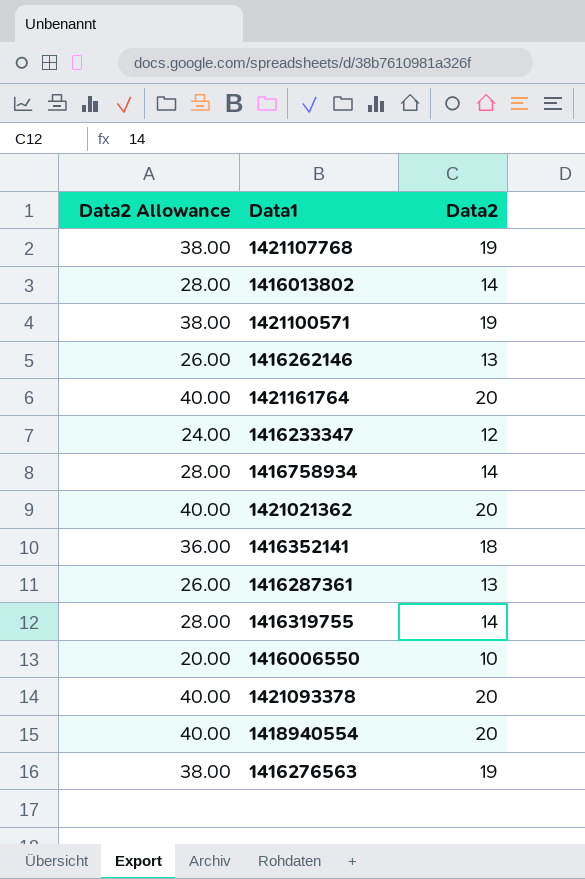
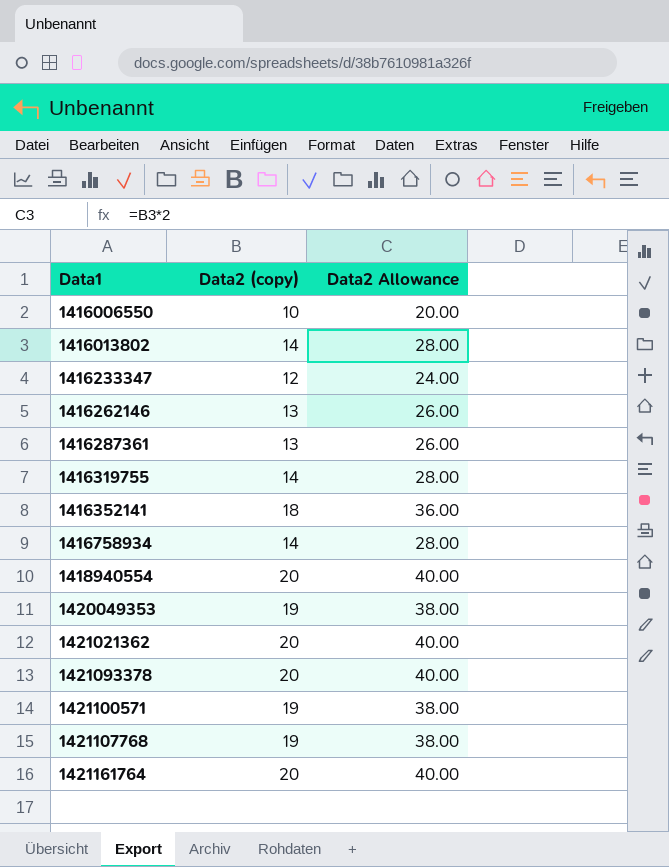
row order: none -> Data1 ascending
column name: Data2 -> Data2 (copy)
column Data2 Allowance | position: 1 -> 3
row 1416276563: 38.00 | 19 -> none
row 1420049353: none -> 19 | 38.00

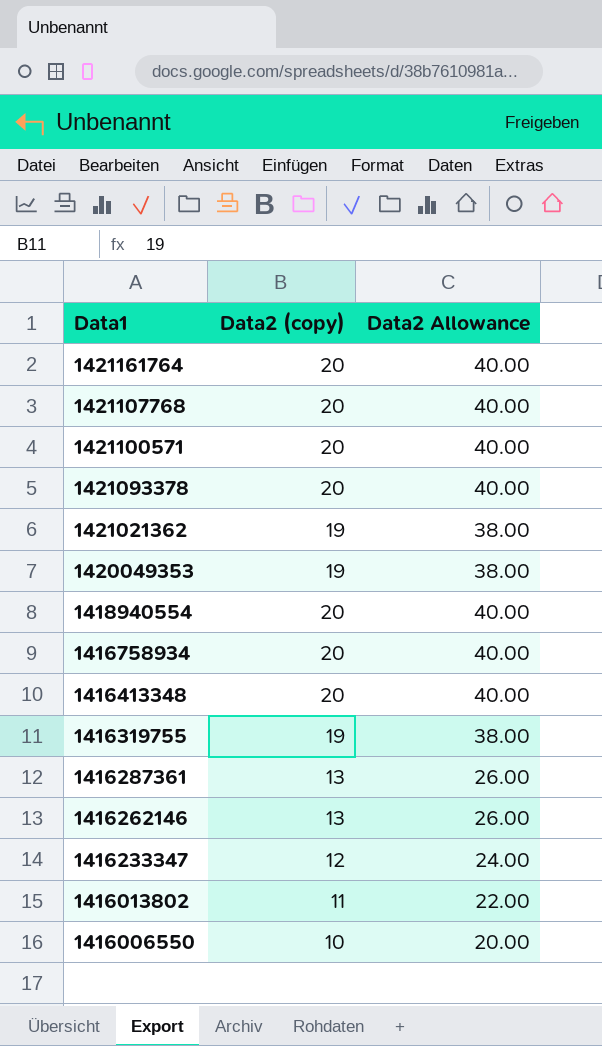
row order: Data1 ascending -> Data1 descending
row 1416352141: 18 | 36.00 -> none
1421107768 | Data2 (copy): 19 -> 20
1421107768 | Data2 Allowance: 38.00 -> 40.00
1421100571 | Data2 (copy): 19 -> 20
1421100571 | Data2 Allowance: 38.00 -> 40.00
1421021362 | Data2 (copy): 20 -> 19
1421021362 | Data2 Allowance: 40.00 -> 38.00
1416758934 | Data2 (copy): 14 -> 20
1416758934 | Data2 Allowance: 28.00 -> 40.00
row 1416413348: none -> 20 | 40.00
1416319755 | Data2 (copy): 14 -> 19
1416319755 | Data2 Allowance: 28.00 -> 38.00
1416013802 | Data2 (copy): 14 -> 11
1416013802 | Data2 Allowance: 28.00 -> 22.00

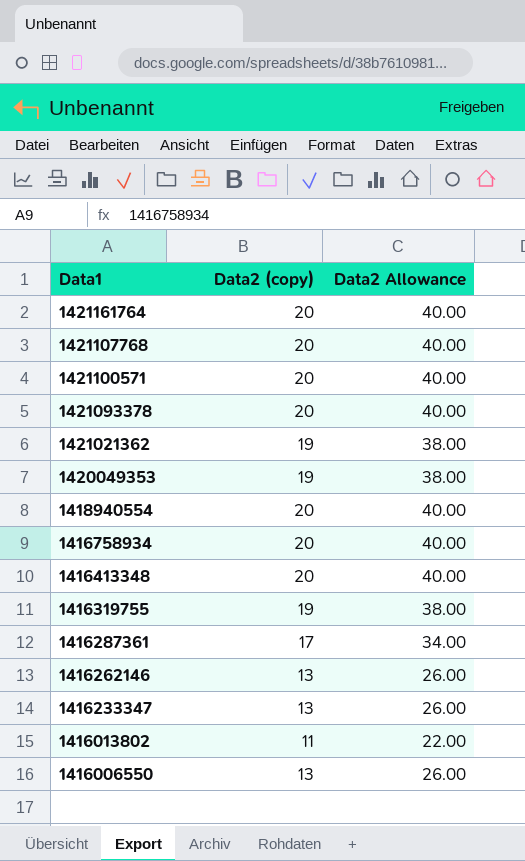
1416287361 | Data2 (copy): 13 -> 17
1416287361 | Data2 Allowance: 26.00 -> 34.00
1416233347 | Data2 (copy): 12 -> 13
1416233347 | Data2 Allowance: 24.00 -> 26.00
1416006550 | Data2 (copy): 10 -> 13
1416006550 | Data2 Allowance: 20.00 -> 26.00

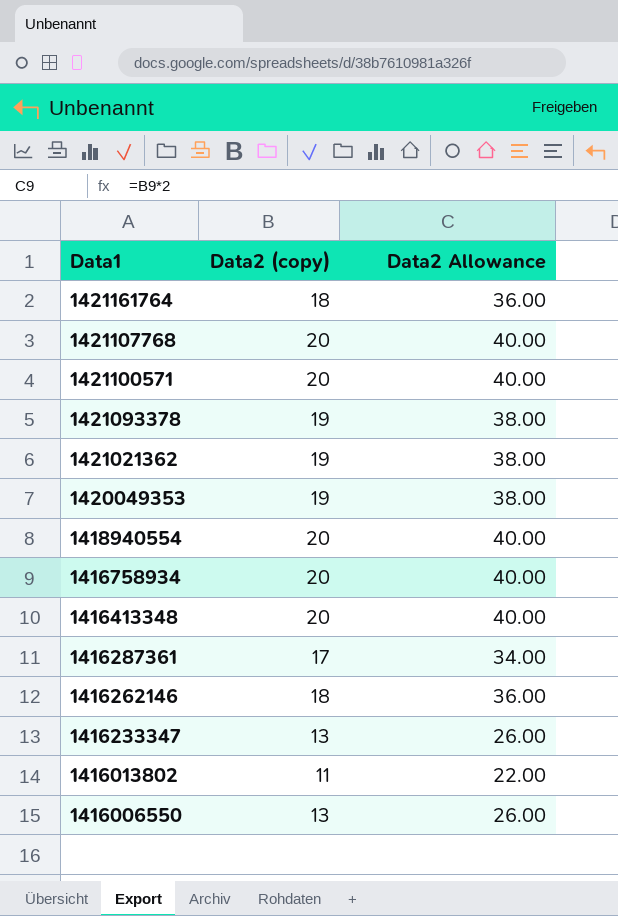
row 1416319755: 19 | 38.00 -> none
1421161764 | Data2 (copy): 20 -> 18
1421161764 | Data2 Allowance: 40.00 -> 36.00
1421093378 | Data2 (copy): 20 -> 19
1421093378 | Data2 Allowance: 40.00 -> 38.00
1416262146 | Data2 (copy): 13 -> 18
1416262146 | Data2 Allowance: 26.00 -> 36.00

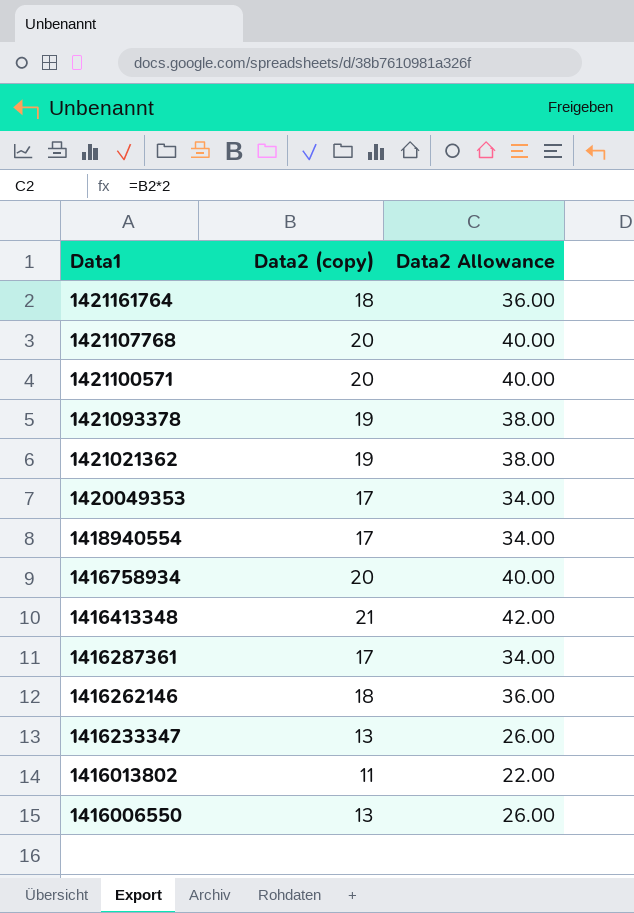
1420049353 | Data2 (copy): 19 -> 17
1420049353 | Data2 Allowance: 38.00 -> 34.00
1418940554 | Data2 (copy): 20 -> 17
1418940554 | Data2 Allowance: 40.00 -> 34.00
1416413348 | Data2 (copy): 20 -> 21
1416413348 | Data2 Allowance: 40.00 -> 42.00

